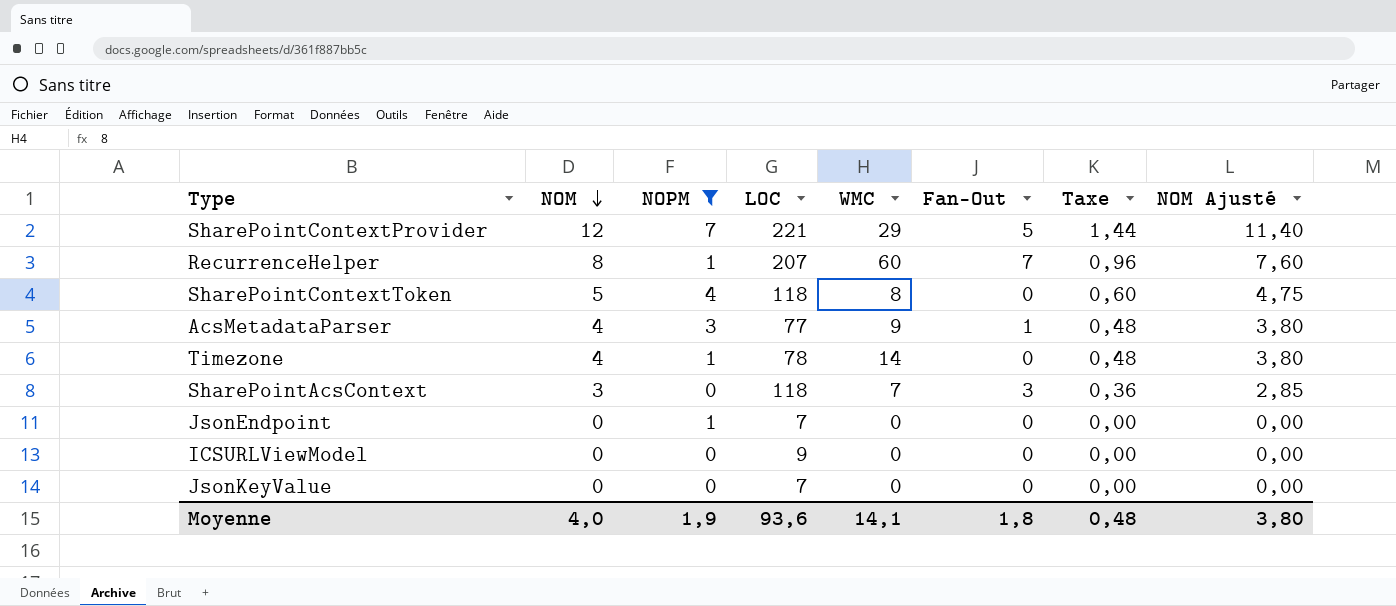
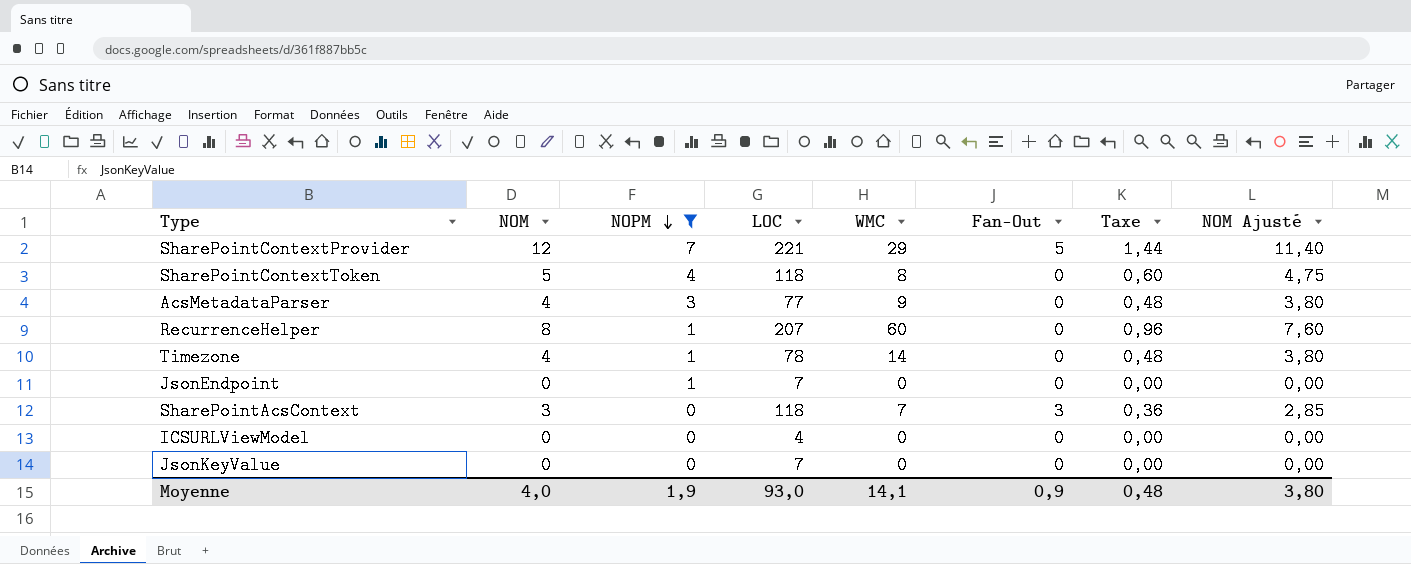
row order: NOM descending -> NOPM descending
AcsMetadataParser | Fan-Out: 1 -> 0
RecurrenceHelper | Fan-Out: 7 -> 0
ICSURLViewModel | LOC: 9 -> 4
Moyenne | LOC: 93,6 -> 93,0
Moyenne | Fan-Out: 1,8 -> 0,9

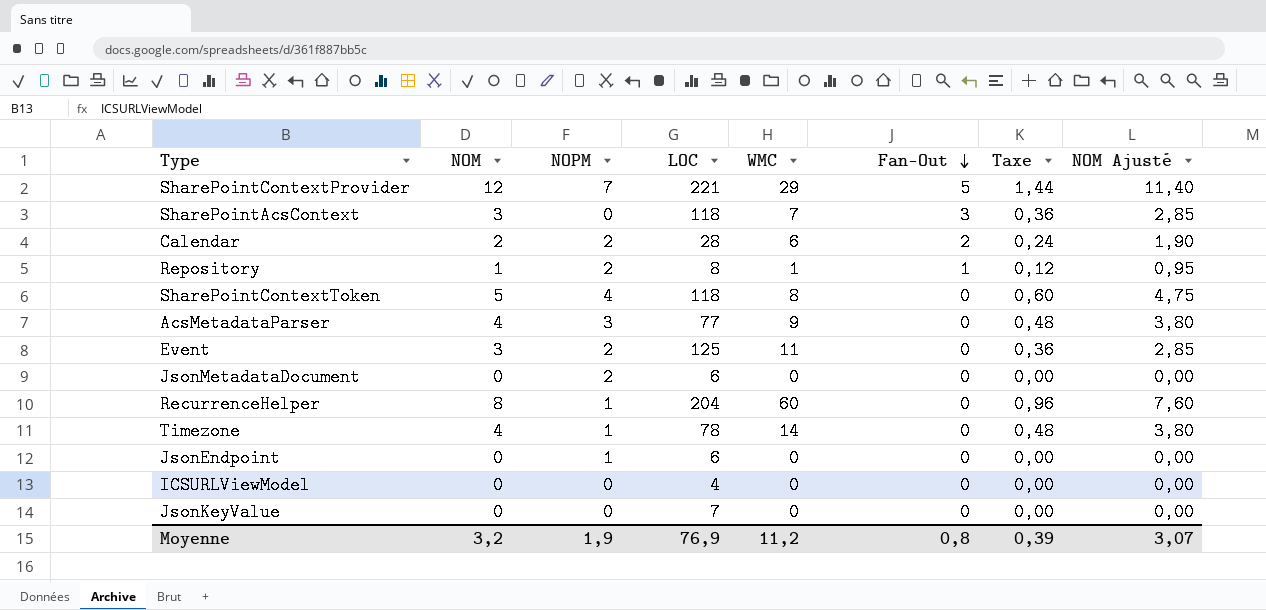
filter: NOPM != 2 -> none
row order: NOPM descending -> Fan-Out descending
RecurrenceHelper | LOC: 207 -> 204
JsonEndpoint | LOC: 7 -> 6
Moyenne | NOM: 4,0 -> 3,2
Moyenne | LOC: 93,0 -> 76,9
Moyenne | WMC: 14,1 -> 11,2
Moyenne | Fan-Out: 0,9 -> 0,8
Moyenne | Taxe: 0,48 -> 0,39
Moyenne | NOM Ajusté: 3,80 -> 3,07

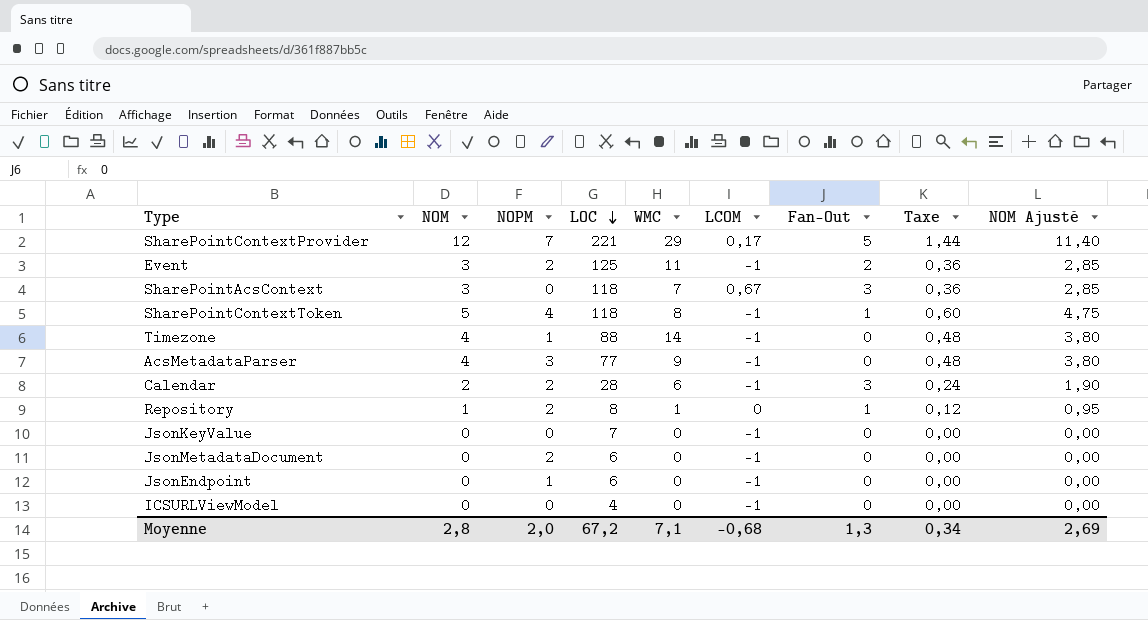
row order: Fan-Out descending -> LOC descending
column LCOM | position: none -> 6
row RecurrenceHelper: 8 | 1 | 204 | 60 | 0 | 0,96 | 7,60 -> none
Event | Fan-Out: 0 -> 2
SharePointContextToken | Fan-Out: 0 -> 1
Timezone | LOC: 78 -> 88
Calendar | Fan-Out: 2 -> 3
Moyenne | NOM: 3,2 -> 2,8
Moyenne | NOPM: 1,9 -> 2,0
Moyenne | LOC: 76,9 -> 67,2
Moyenne | WMC: 11,2 -> 7,1
Moyenne | Fan-Out: 0,8 -> 1,3
Moyenne | Taxe: 0,39 -> 0,34
Moyenne | NOM Ajusté: 3,07 -> 2,69

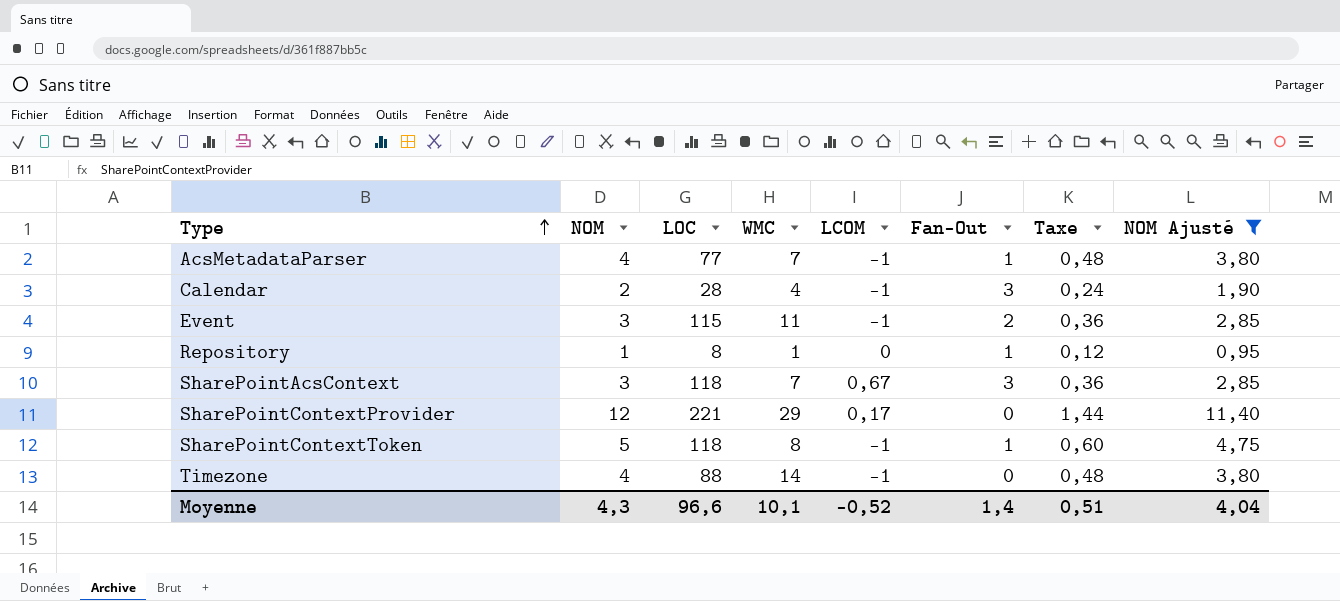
filter: none -> NOM Ajusté != 0,00
row order: LOC descending -> Type ascending
column NOPM | position: 3 -> none
AcsMetadataParser | WMC: 9 -> 7
AcsMetadataParser | Fan-Out: 0 -> 1
Calendar | WMC: 6 -> 4
Event | LOC: 125 -> 115
SharePointContextProvider | Fan-Out: 5 -> 0
Moyenne | NOM: 2,8 -> 4,3
Moyenne | LOC: 67,2 -> 96,6
Moyenne | WMC: 7,1 -> 10,1
Moyenne | LCOM: -0,68 -> -0,52
Moyenne | Fan-Out: 1,3 -> 1,4
Moyenne | Taxe: 0,34 -> 0,51
Moyenne | NOM Ajusté: 2,69 -> 4,04

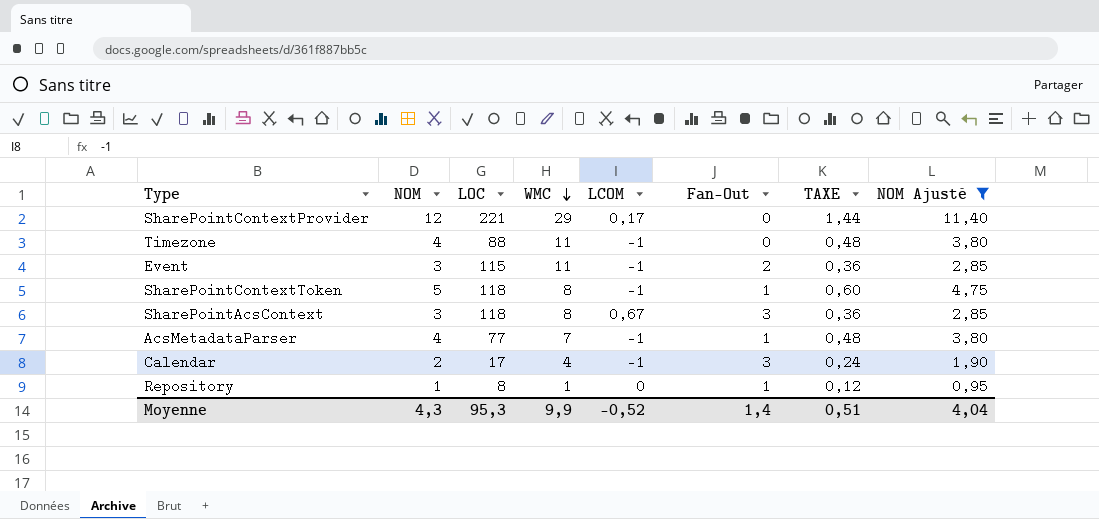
row order: Type ascending -> WMC descending
column name: Taxe -> TAXE
Timezone | WMC: 14 -> 11
SharePointAcsContext | WMC: 7 -> 8
Calendar | LOC: 28 -> 17
Moyenne | LOC: 96,6 -> 95,3
Moyenne | WMC: 10,1 -> 9,9

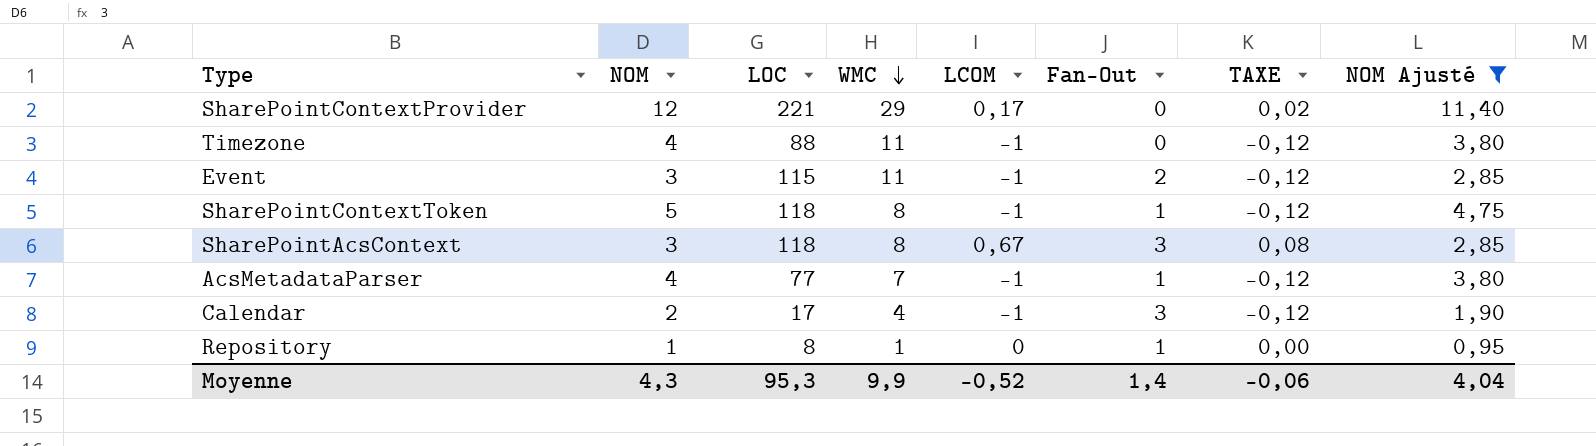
column TAXE | formula: [NOM] * 0,12 -> [LCOM] * 0,12
Moyenne | TAXE: 0,51 -> -0,06

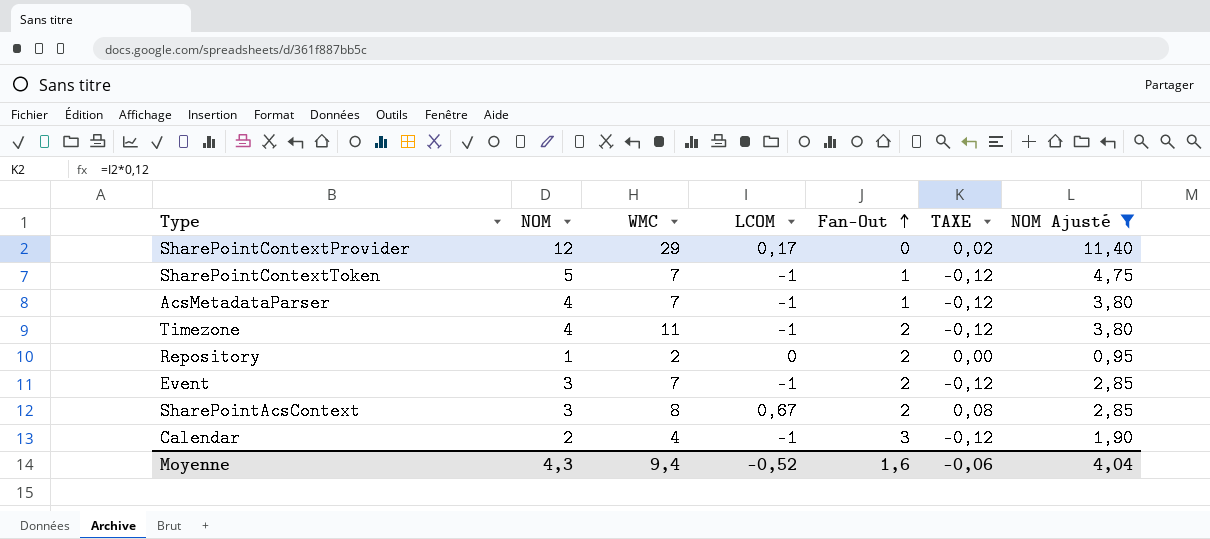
row order: WMC descending -> Fan-Out ascending
column LOC | position: 3 -> none
SharePointContextToken | WMC: 8 -> 7
Timezone | Fan-Out: 0 -> 2
Repository | WMC: 1 -> 2
Repository | Fan-Out: 1 -> 2
Event | WMC: 11 -> 7
SharePointAcsContext | Fan-Out: 3 -> 2
Moyenne | WMC: 9,9 -> 9,4
Moyenne | Fan-Out: 1,4 -> 1,6

